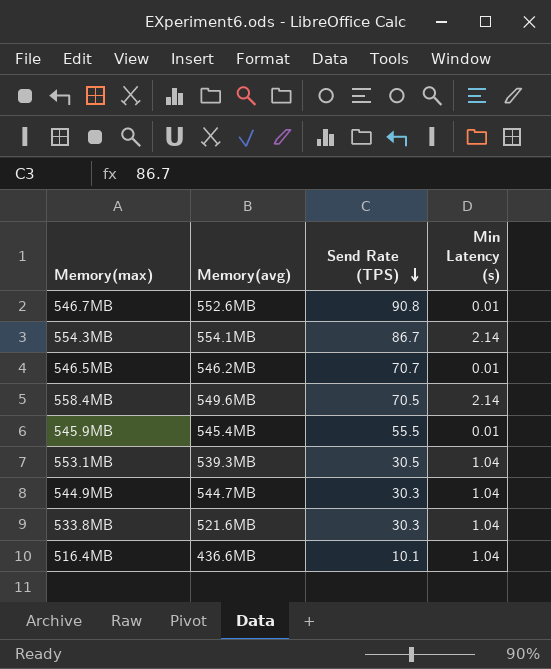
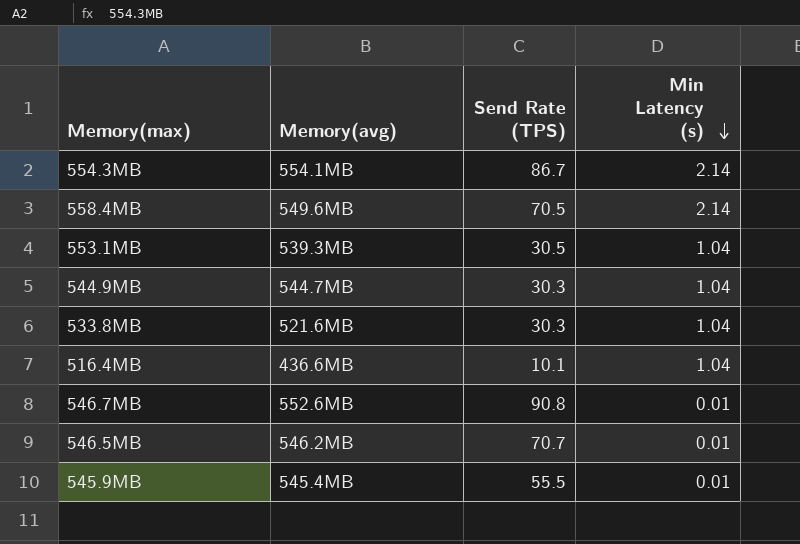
row order: Send Rate (TPS) descending -> Min Latency (s) descending

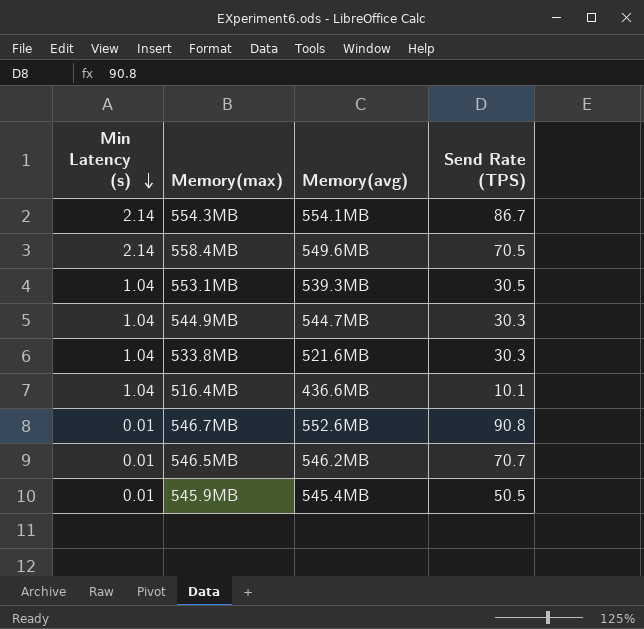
column Min Latency (s) | position: 4 -> 1
545.9MB | Send Rate (TPS): 55.5 -> 50.5

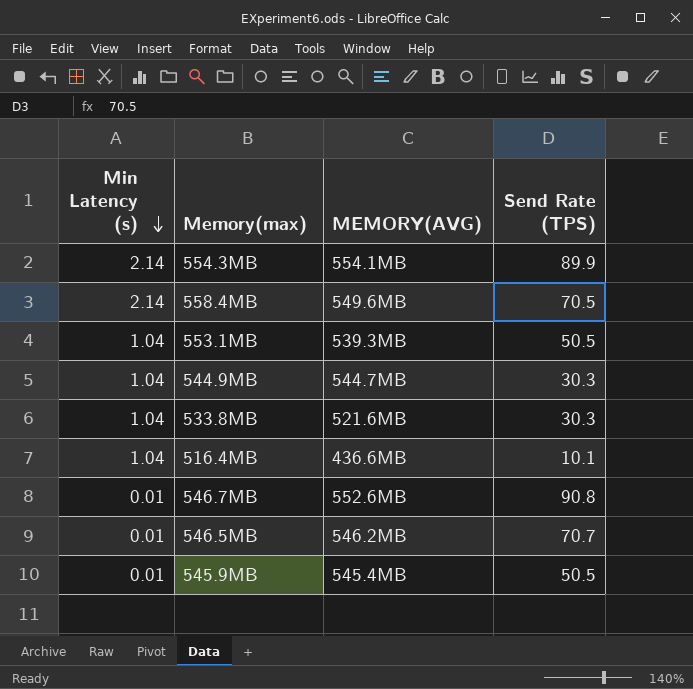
column name: Memory(avg) -> MEMORY(AVG)
554.3MB | Send Rate (TPS): 86.7 -> 89.9
553.1MB | Send Rate (TPS): 30.5 -> 50.5

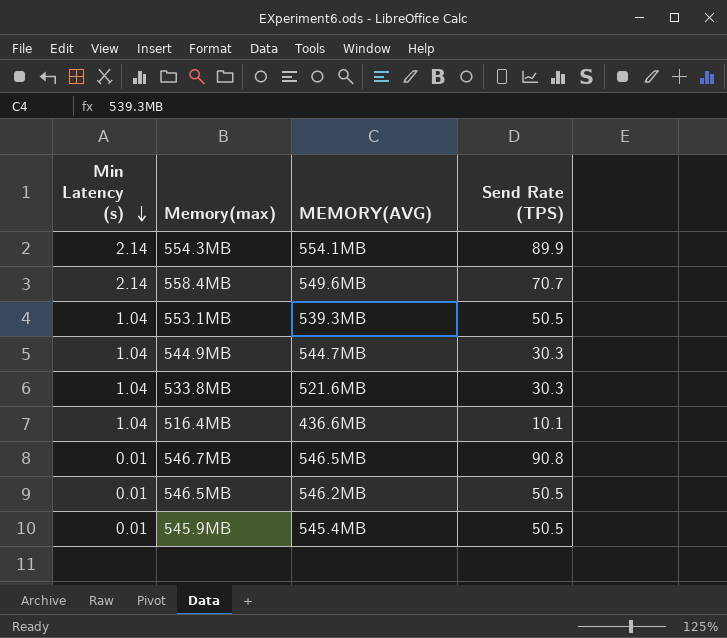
558.4MB | Send Rate (TPS): 70.5 -> 70.7
546.7MB | MEMORY(AVG): 552.6MB -> 546.5MB
546.5MB | Send Rate (TPS): 70.7 -> 50.5

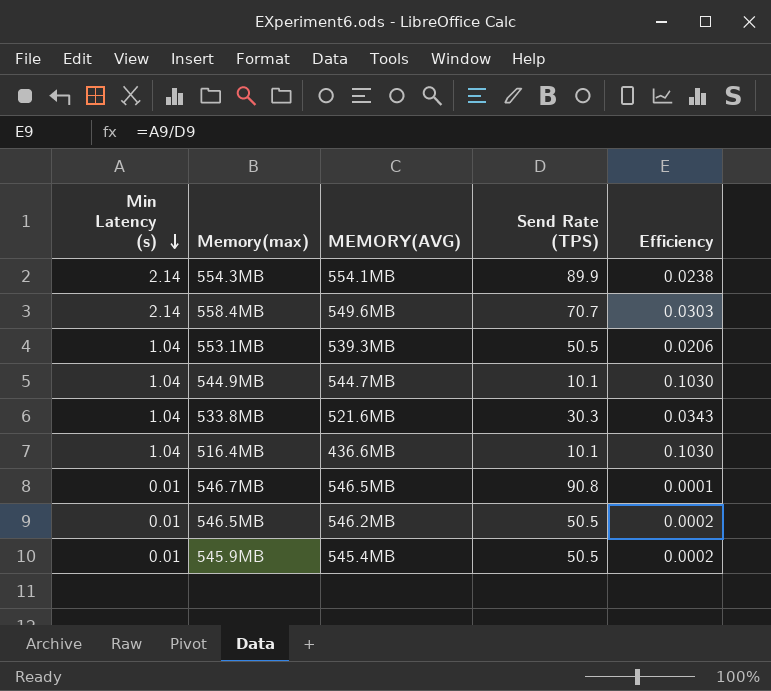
column Efficiency | formula: none -> [Min Latency (s)] / [Send Rate (TPS)]
544.9MB | Send Rate (TPS): 30.3 -> 10.1

